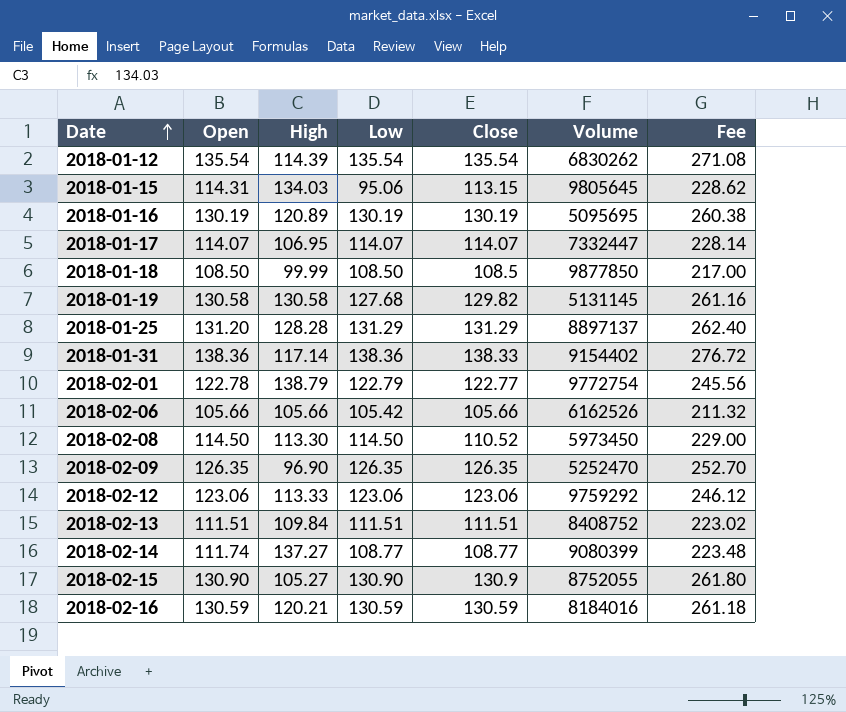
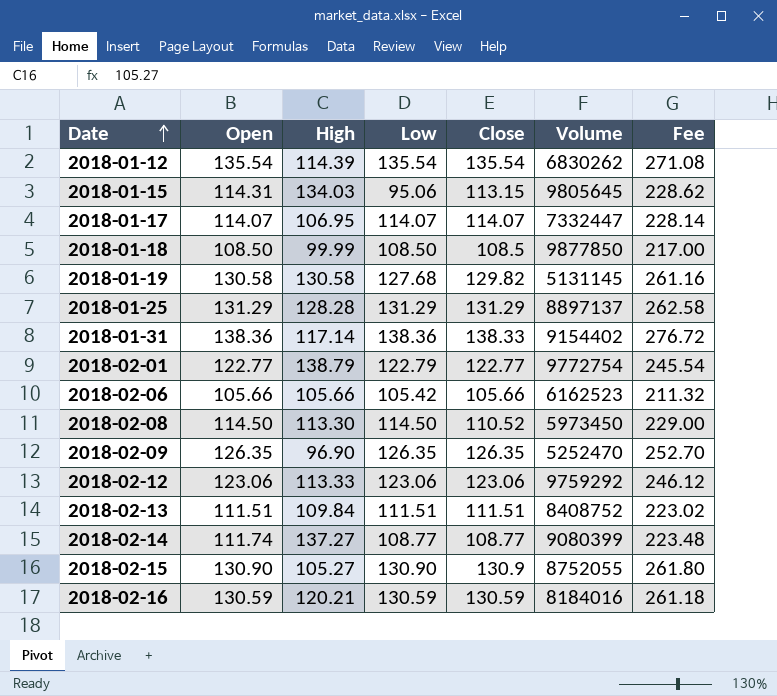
row 2018-01-16: 130.19 | 120.89 | 130.19 | 130.19 | 5095695 | 260.38 -> none
2018-01-25 | Open: 131.20 -> 131.29
2018-01-25 | Fee: 262.40 -> 262.58
2018-02-01 | Open: 122.78 -> 122.77
2018-02-01 | Fee: 245.56 -> 245.54
2018-02-06 | Volume: 6162526 -> 6162523

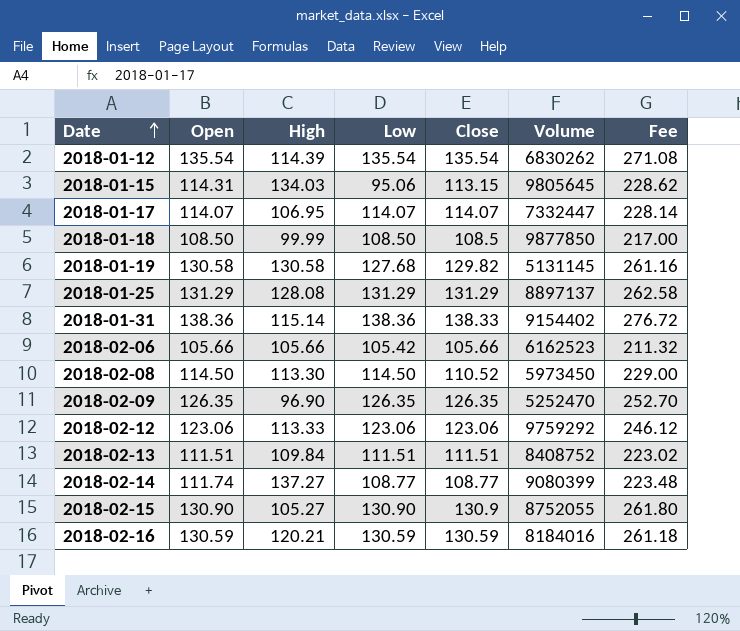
row 2018-02-01: 122.77 | 138.79 | 122.79 | 122.77 | 9772754 | 245.54 -> none
2018-01-25 | High: 128.28 -> 128.08
2018-01-31 | High: 117.14 -> 115.14

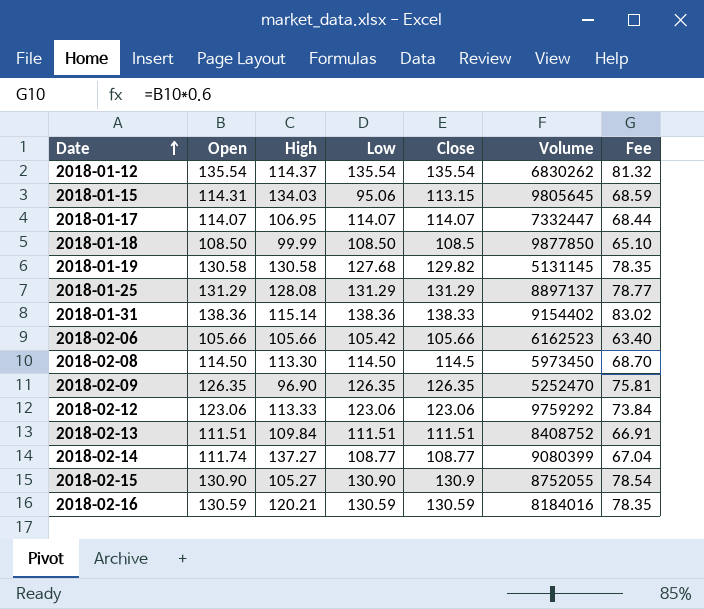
column Fee | formula: [Open] * 2 -> [Open] * 0.6
2018-01-12 | High: 114.39 -> 114.37
2018-02-08 | Close: 110.52 -> 114.5

